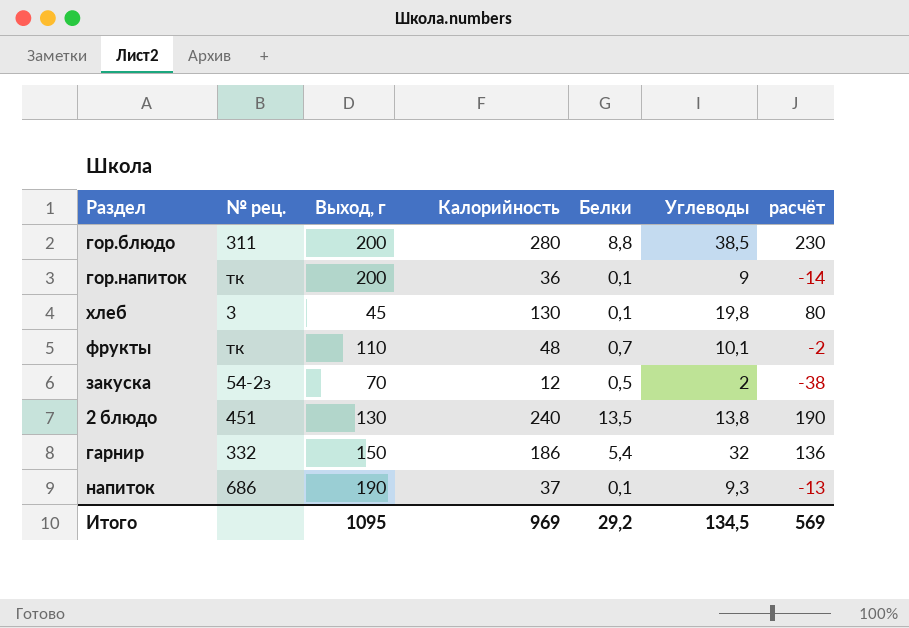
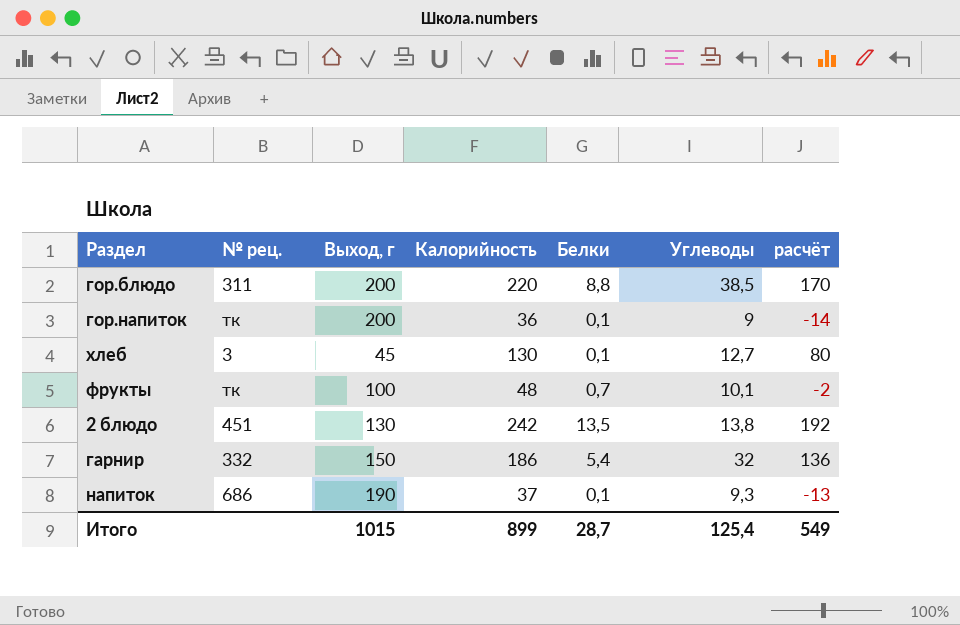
row закуска: 54-2з | 70 | 12 | 0,5 | 2 | -38 -> none
гор.блюдо | Калорийность: 280 -> 220
гор.блюдо | расчёт: 230 -> 170
хлеб | Углеводы: 19,8 -> 12,7
фрукты | Выход, г: 110 -> 100
2 блюдо | Калорийность: 240 -> 242
2 блюдо | расчёт: 190 -> 192
Итого | Выход, г: 1095 -> 1015
Итого | Калорийность: 969 -> 899
Итого | Белки: 29,2 -> 28,7
Итого | Углеводы: 134,5 -> 125,4
Итого | расчёт: 569 -> 549

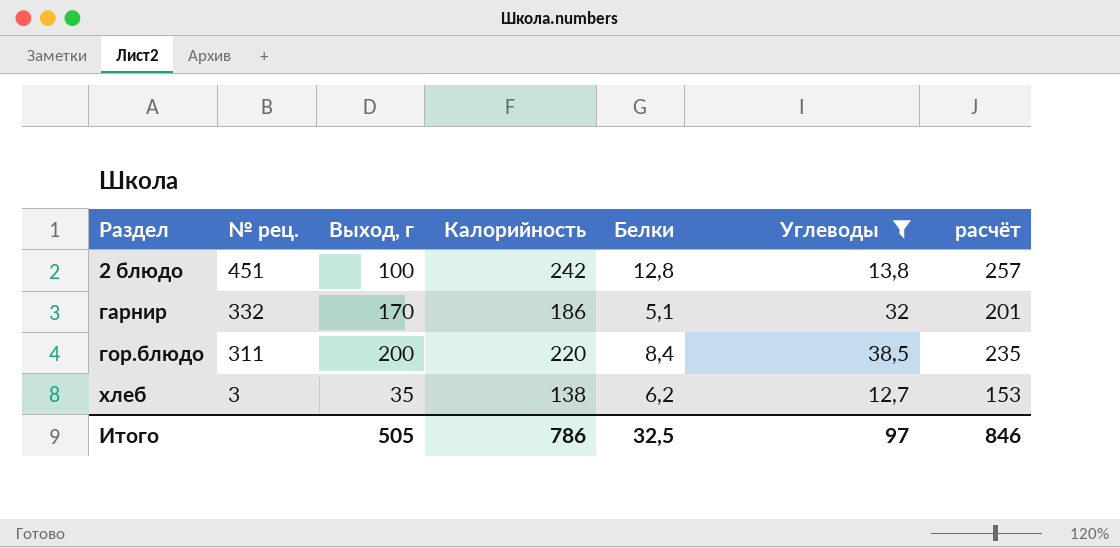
filter: none -> Углеводы >= 12,7
row order: none -> Раздел ascending
column расчёт | formula: [Калорийность] - 50 -> [Калорийность] + 15
2 блюдо | Выход, г: 130 -> 100
2 блюдо | Белки: 13,5 -> 12,8
гарнир | Выход, г: 150 -> 170
гарнир | Белки: 5,4 -> 5,1
гор.блюдо | Белки: 8,8 -> 8,4
хлеб | Выход, г: 45 -> 35
хлеб | Калорийность: 130 -> 138
хлеб | Белки: 0,1 -> 6,2
Итого | Выход, г: 1015 -> 505
Итого | Калорийность: 899 -> 786
Итого | Белки: 28,7 -> 32,5
Итого | Углеводы: 125,4 -> 97
Итого | расчёт: 549 -> 846

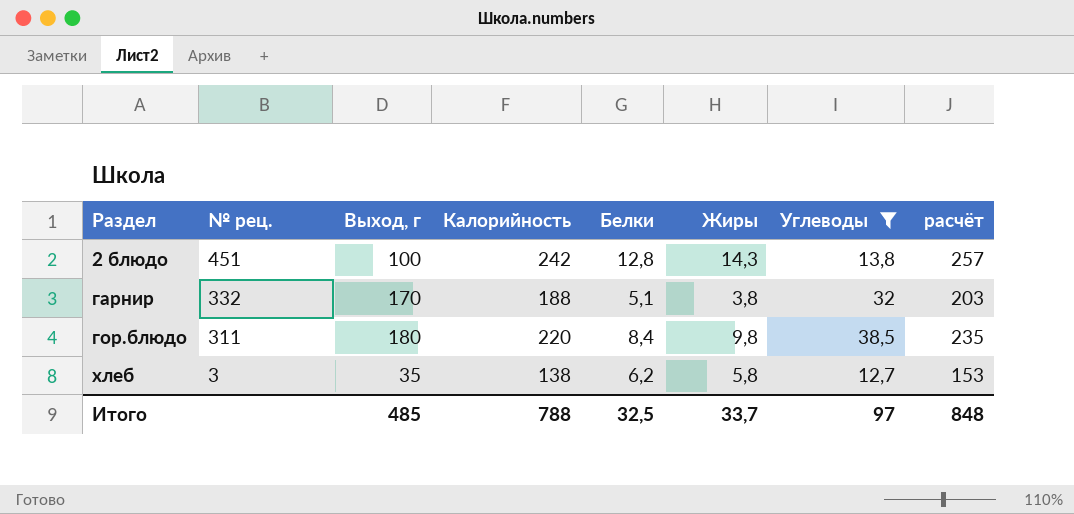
column Жиры | position: none -> 6
гарнир | Калорийность: 186 -> 188
гарнир | расчёт: 201 -> 203
гор.блюдо | Выход, г: 200 -> 180
Итого | Выход, г: 505 -> 485
Итого | Калорийность: 786 -> 788
Итого | расчёт: 846 -> 848

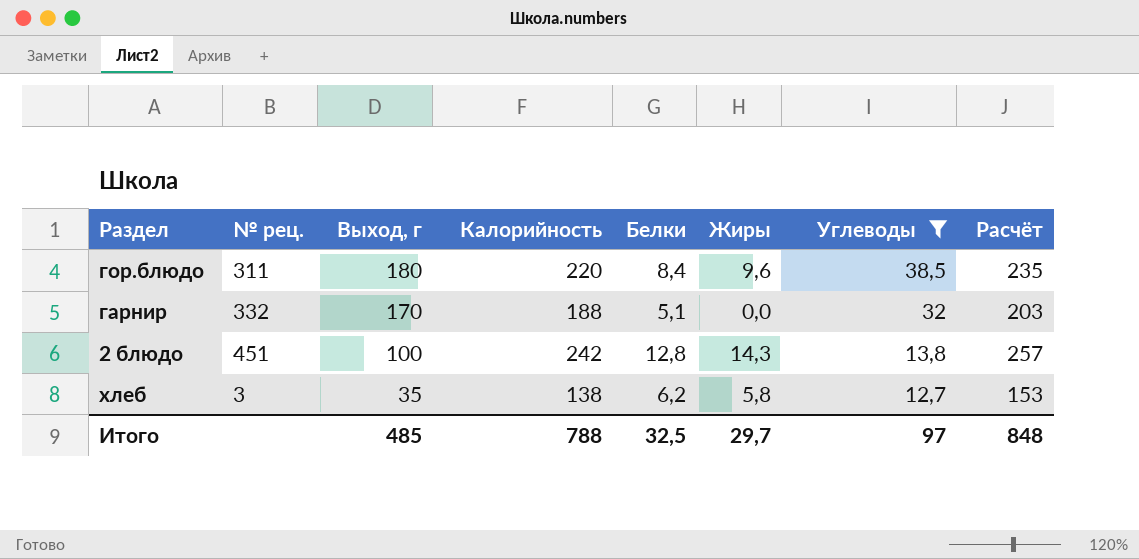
row order: Раздел ascending -> Выход, г descending
column name: расчёт -> Расчёт
гор.блюдо | Жиры: 9,8 -> 9,6
гарнир | Жиры: 3,8 -> 0,0
Итого | Жиры: 33,7 -> 29,7

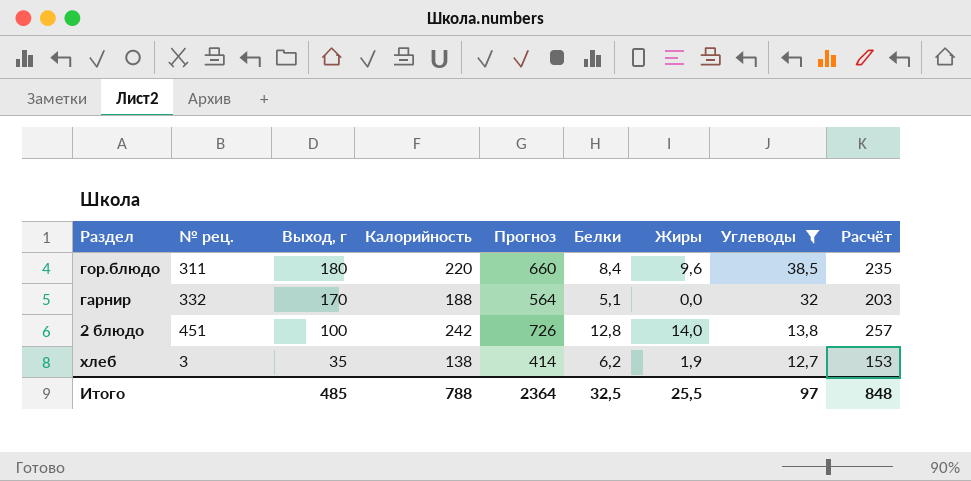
column Прогноз | formula: none -> [Калорийность] * 3
2 блюдо | Жиры: 14,3 -> 14,0
хлеб | Жиры: 5,8 -> 1,9
Итого | Жиры: 29,7 -> 25,5

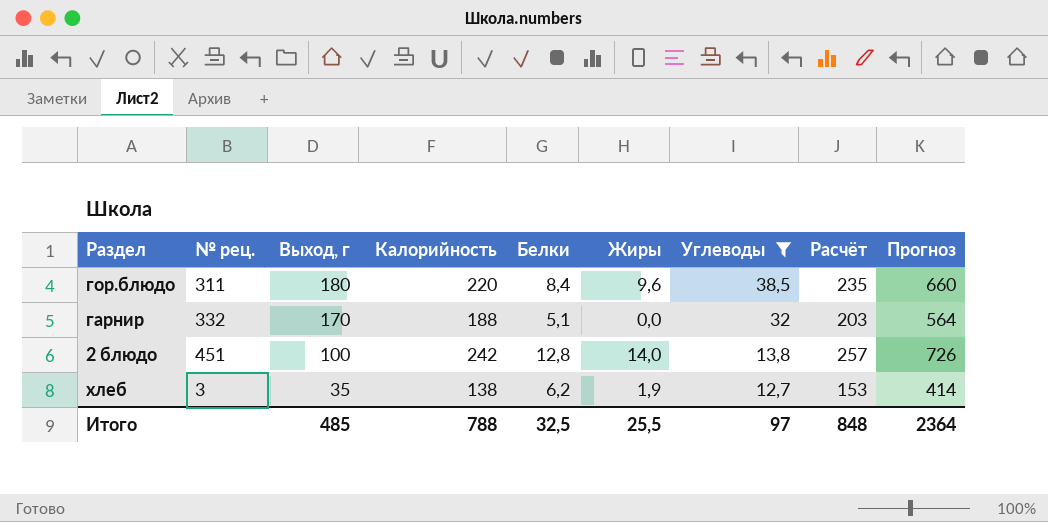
column Прогноз | position: 5 -> 9

